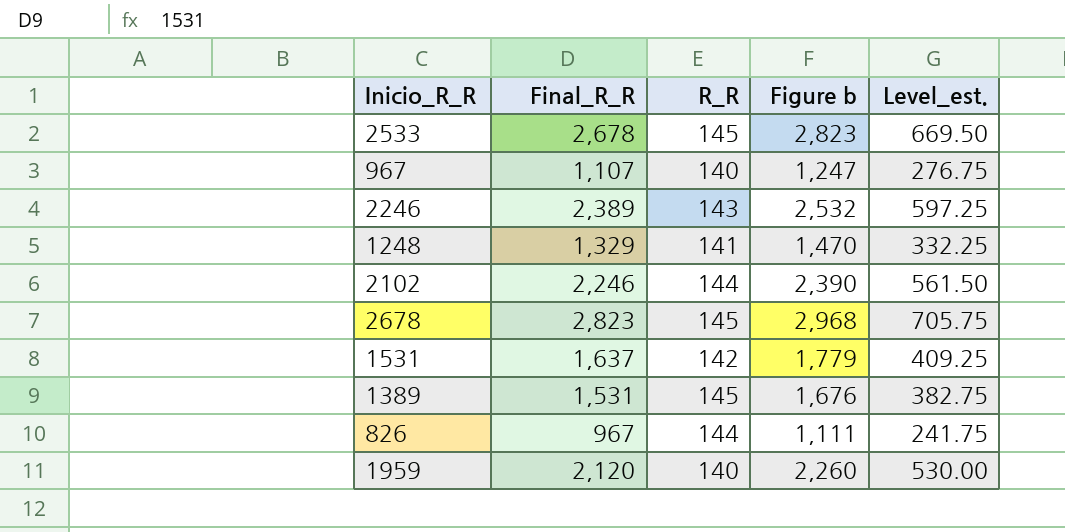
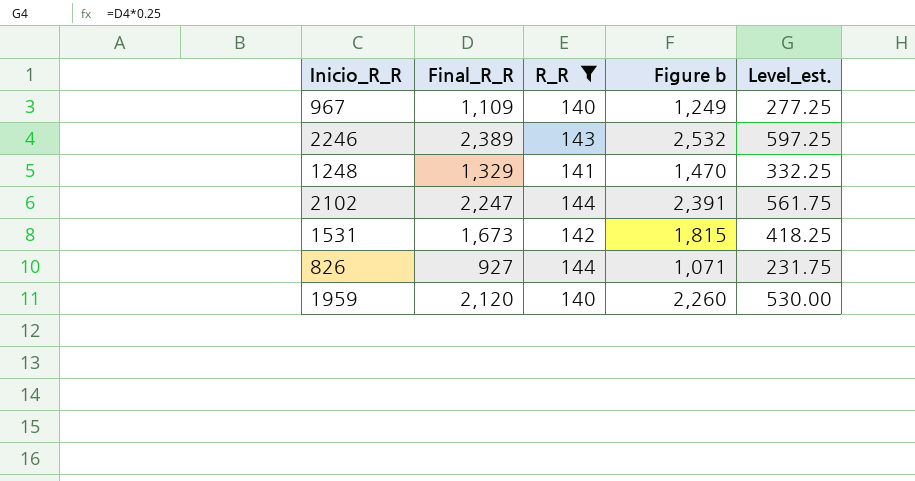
filter: none -> R_R != 145
967 | Final_R_R: 1,107 -> 1,109
967 | Figure b: 1,247 -> 1,249
967 | Level_est.: 276.75 -> 277.25
2102 | Final_R_R: 2,246 -> 2,247
2102 | Figure b: 2,390 -> 2,391
2102 | Level_est.: 561.50 -> 561.75
1531 | Final_R_R: 1,637 -> 1,673
1531 | Figure b: 1,779 -> 1,815
1531 | Level_est.: 409.25 -> 418.25
826 | Final_R_R: 967 -> 927
826 | Figure b: 1,111 -> 1,071
826 | Level_est.: 241.75 -> 231.75

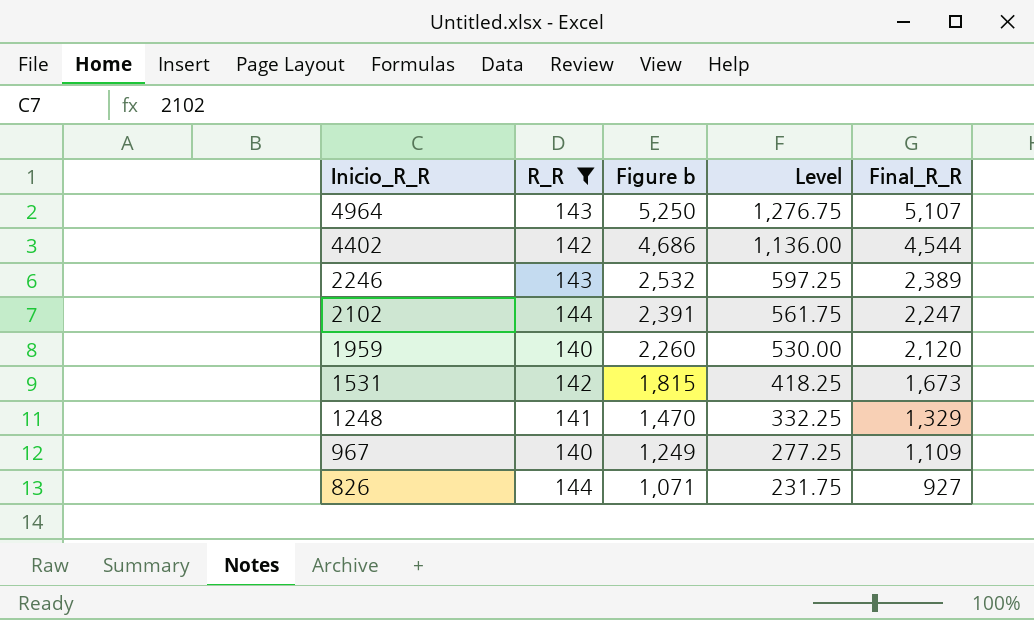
row order: none -> Inicio_R_R descending
column name: Level_est. -> Level
column Final_R_R | position: 2 -> 5
row 4964: none -> 143 | 5,250 | 1,276.75 | 5,107
row 4402: none -> 142 | 4,686 | 1,136.00 | 4,544

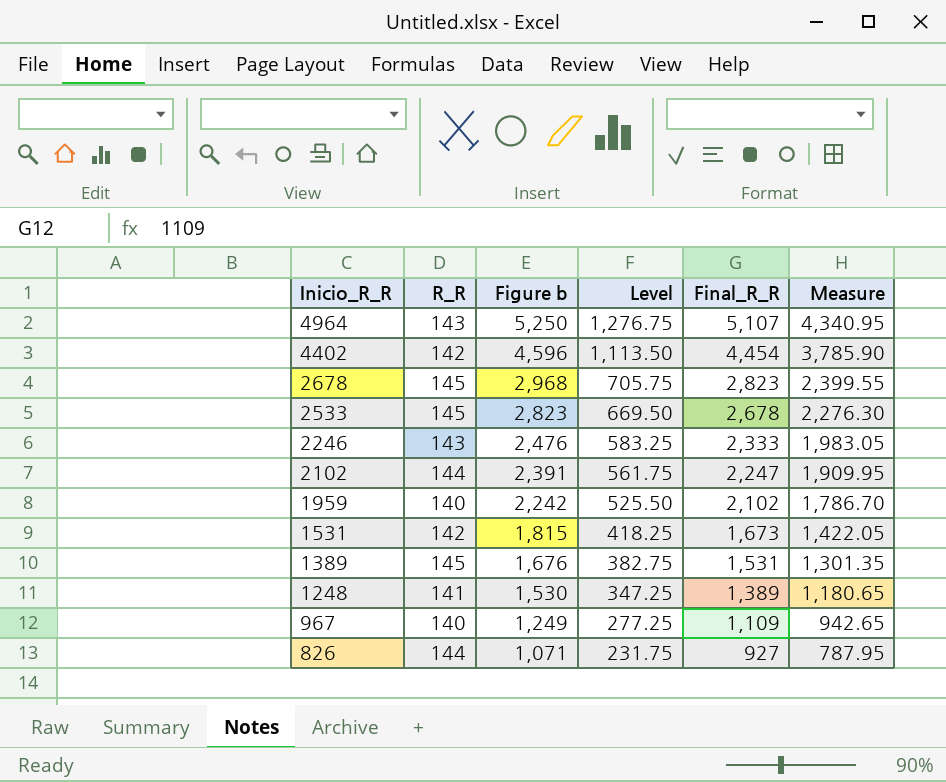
filter: R_R != 145 -> none
column Measure | formula: none -> [Final_R_R] * 0.85
4402 | Figure b: 4,686 -> 4,596
4402 | Level: 1,136.00 -> 1,113.50
4402 | Final_R_R: 4,544 -> 4,454
2246 | Figure b: 2,532 -> 2,476
2246 | Level: 597.25 -> 583.25
2246 | Final_R_R: 2,389 -> 2,333
1959 | Figure b: 2,260 -> 2,242
1959 | Level: 530.00 -> 525.50
1959 | Final_R_R: 2,120 -> 2,102
1248 | Figure b: 1,470 -> 1,530
1248 | Level: 332.25 -> 347.25
1248 | Final_R_R: 1,329 -> 1,389

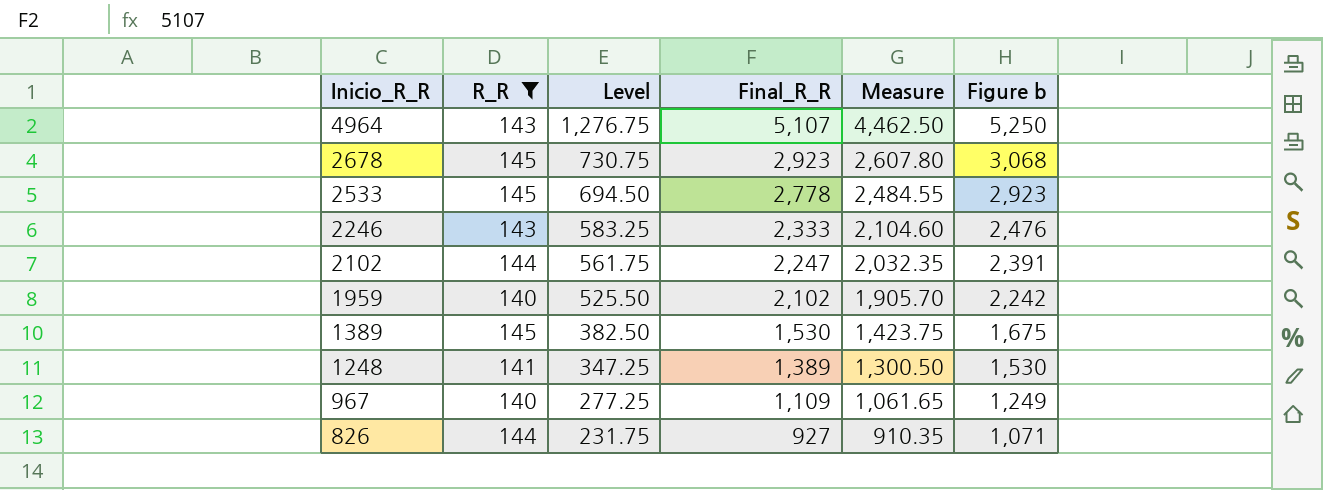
filter: none -> R_R != 142
column Measure | formula: [Final_R_R] * 0.85 -> [Figure b] * 0.85
column Figure b | position: 3 -> 6
2678 | Level: 705.75 -> 730.75
2678 | Final_R_R: 2,823 -> 2,923
2678 | Figure b: 2,968 -> 3,068
2533 | Level: 669.50 -> 694.50
2533 | Final_R_R: 2,678 -> 2,778
2533 | Figure b: 2,823 -> 2,923
1389 | Level: 382.75 -> 382.50
1389 | Final_R_R: 1,531 -> 1,530
1389 | Figure b: 1,676 -> 1,675

